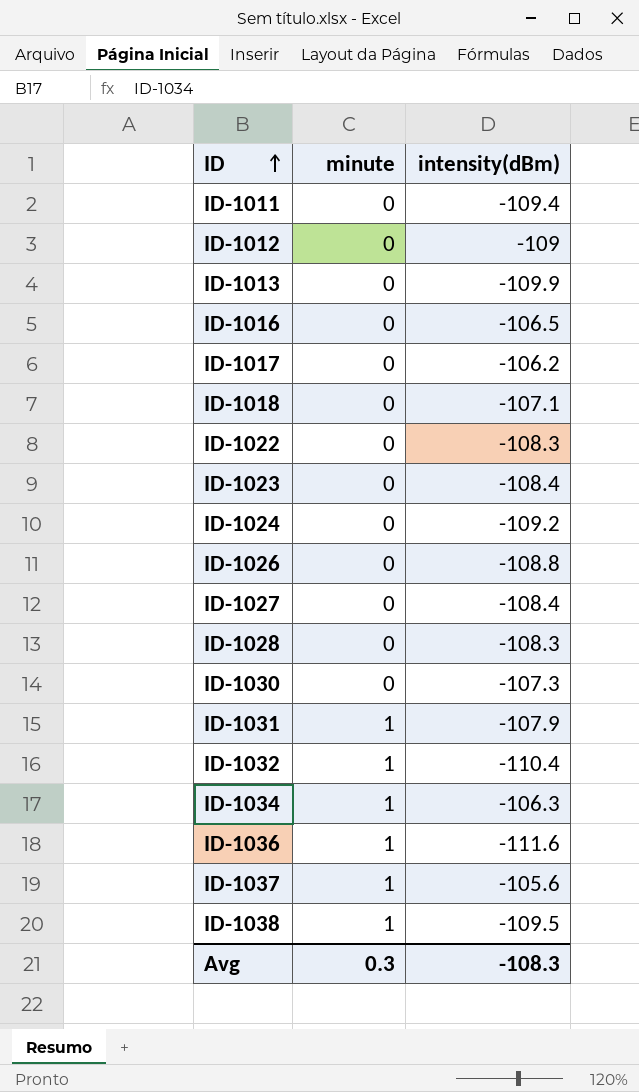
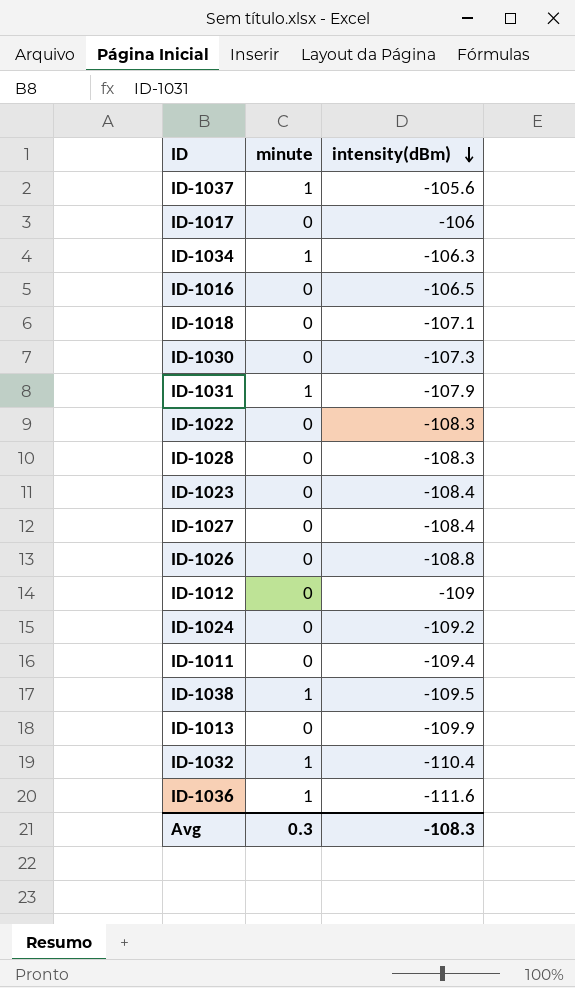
row order: ID ascending -> intensity(dBm) descending
ID-1017 | intensity(dBm): -106.2 -> -106

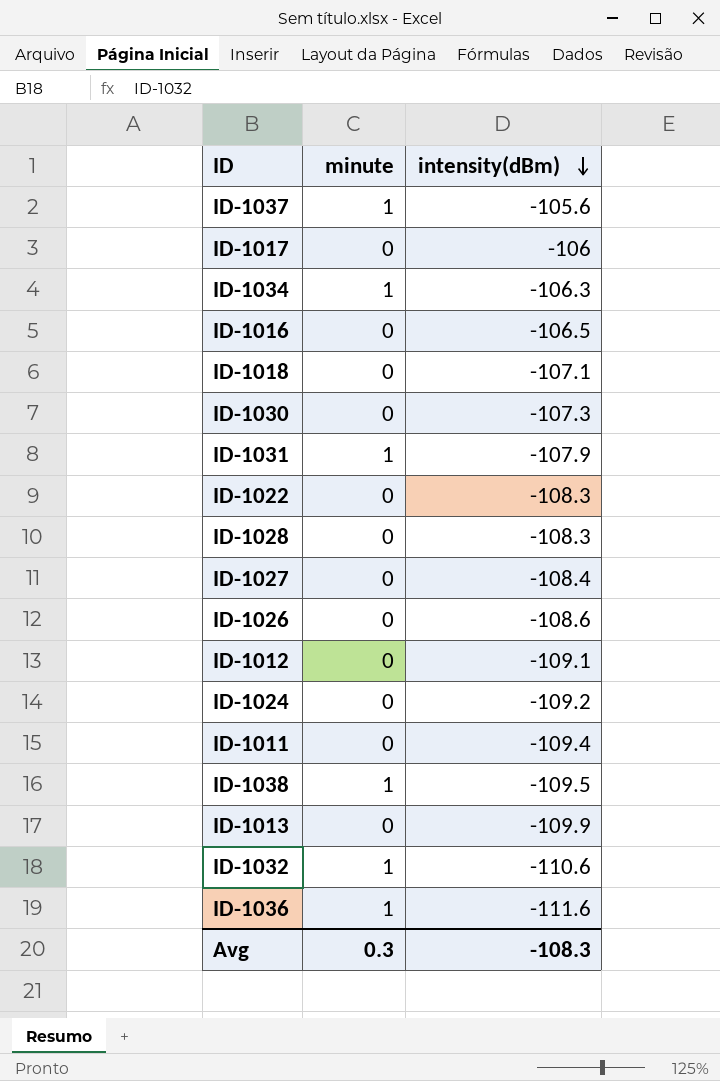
row ID-1023: 0 | -108.4 -> none
ID-1026 | intensity(dBm): -108.8 -> -108.6
ID-1012 | intensity(dBm): -109 -> -109.1
ID-1032 | intensity(dBm): -110.4 -> -110.6

